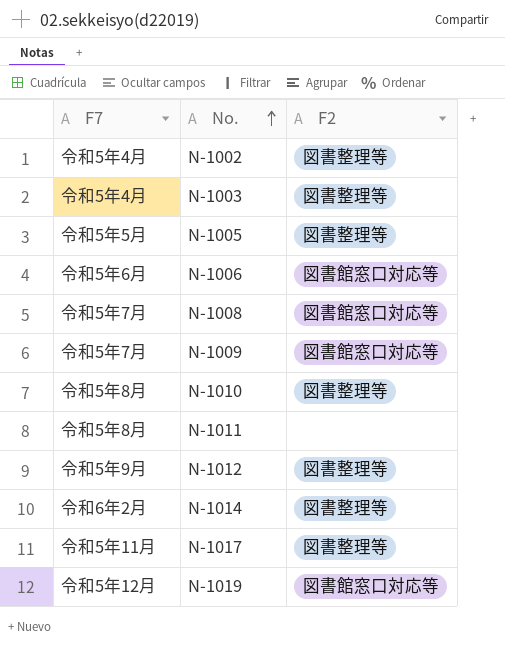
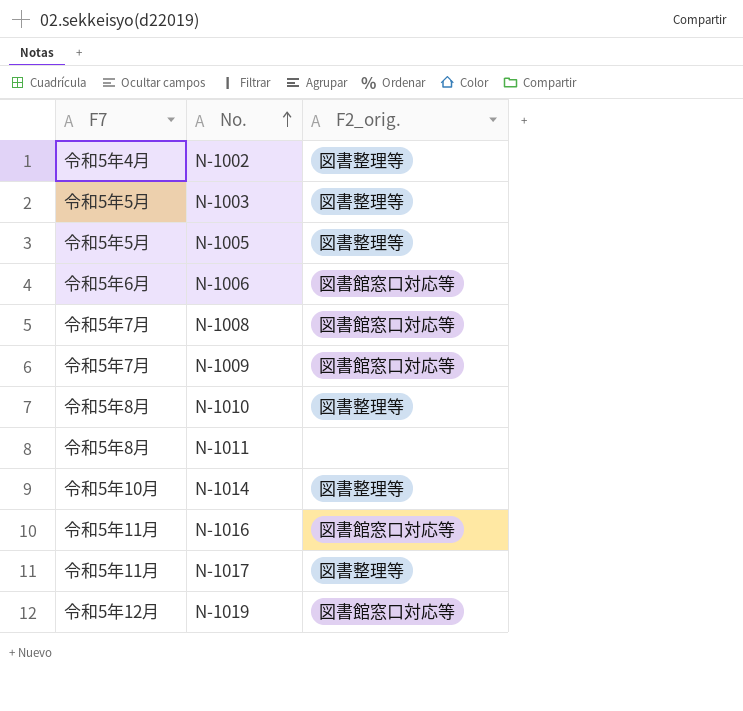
column name: F2 -> F2_orig.
row N-1012: 令和5年9月 | 図書整理等 -> none
N-1003 | F7: 令和5年4月 -> 令和5年5月
N-1014 | F7: 令和6年2月 -> 令和5年10月
row N-1016: none -> 令和5年11月 | 図書館窓口対応等

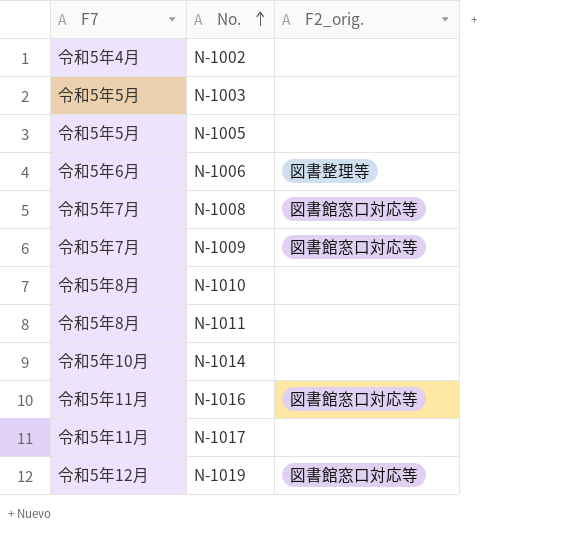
N-1002 | F2_orig.: 図書整理等 -> none
N-1003 | F2_orig.: 図書整理等 -> none
N-1005 | F2_orig.: 図書整理等 -> none
N-1006 | F2_orig.: 図書館窓口対応等 -> 図書整理等
N-1010 | F2_orig.: 図書整理等 -> none
N-1014 | F2_orig.: 図書整理等 -> none
N-1017 | F2_orig.: 図書整理等 -> none

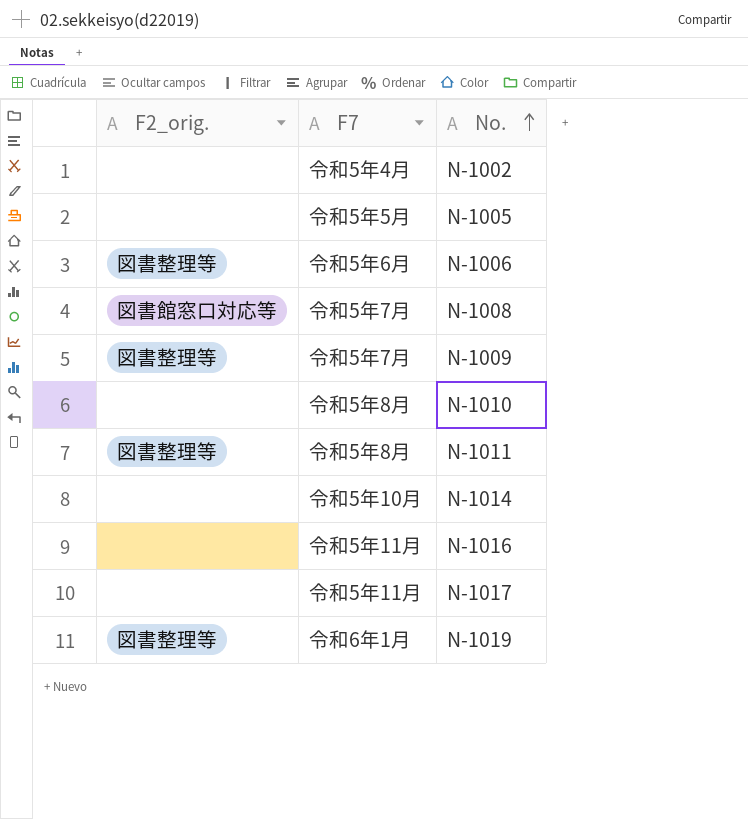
column F2_orig. | position: 3 -> 1
row N-1003: 令和5年5月 | none -> none
N-1009 | F2_orig.: 図書館窓口対応等 -> 図書整理等
N-1011 | F2_orig.: none -> 図書整理等
N-1016 | F2_orig.: 図書館窓口対応等 -> none
N-1019 | F2_orig.: 図書館窓口対応等 -> 図書整理等
N-1019 | F7: 令和5年12月 -> 令和6年1月

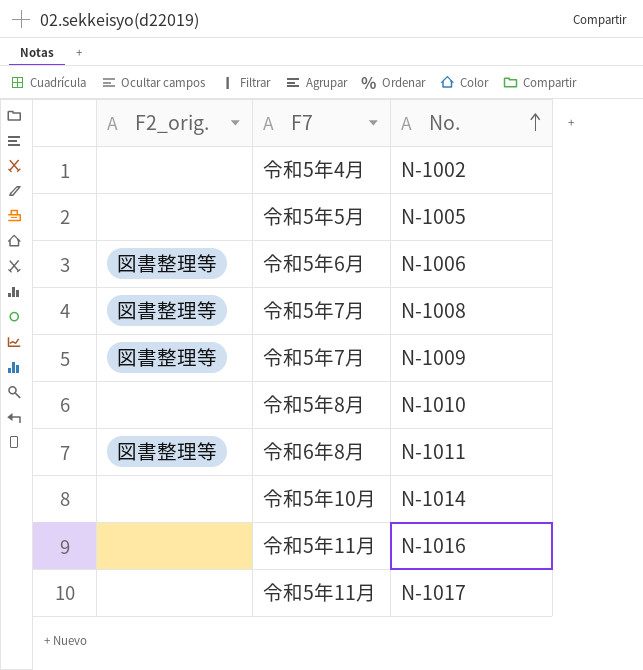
row N-1019: 図書整理等 | 令和6年1月 -> none
N-1008 | F2_orig.: 図書館窓口対応等 -> 図書整理等
N-1011 | F7: 令和5年8月 -> 令和6年8月

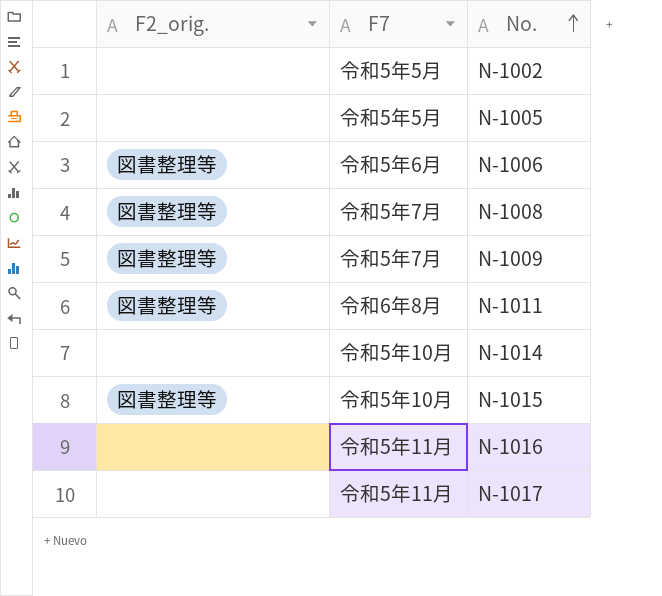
row N-1010: none | 令和5年8月 -> none
N-1002 | F7: 令和5年4月 -> 令和5年5月
row N-1015: none -> 図書整理等 | 令和5年10月

